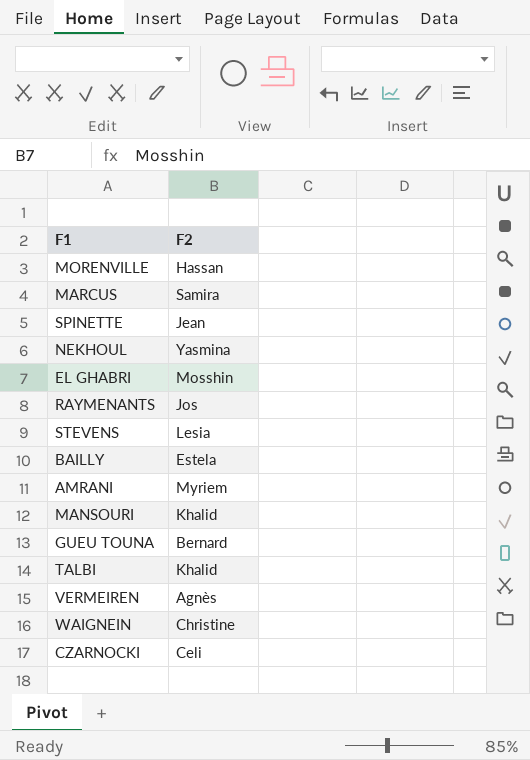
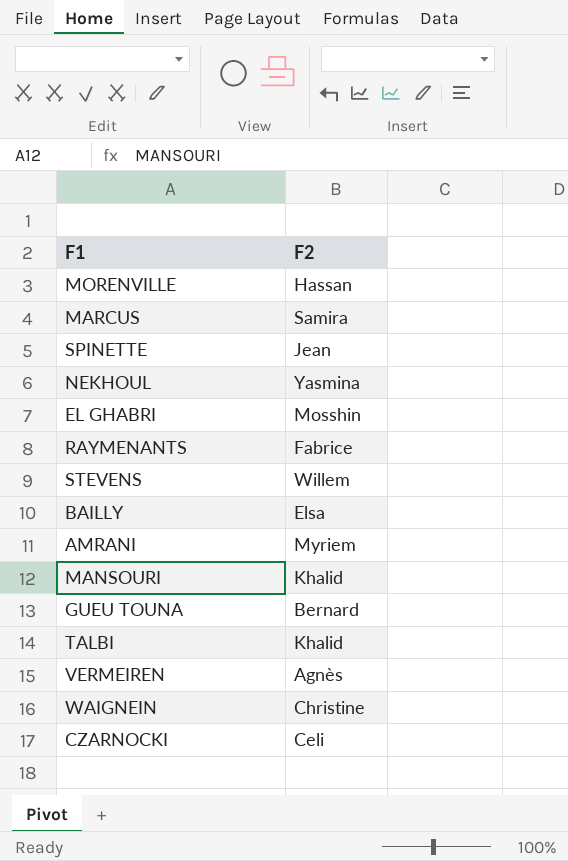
RAYMENANTS | F2: Jos -> Fabrice
STEVENS | F2: Lesia -> Willem
BAILLY | F2: Estela -> Elsa

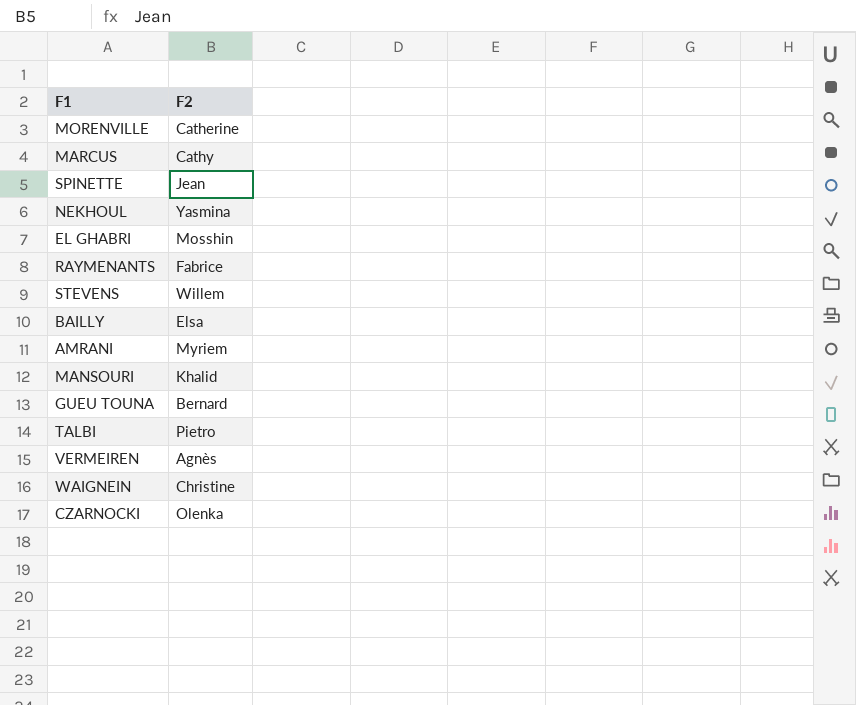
MORENVILLE | F2: Hassan -> Catherine
MARCUS | F2: Samira -> Cathy
TALBI | F2: Khalid -> Pietro
CZARNOCKI | F2: Celi -> Olenka

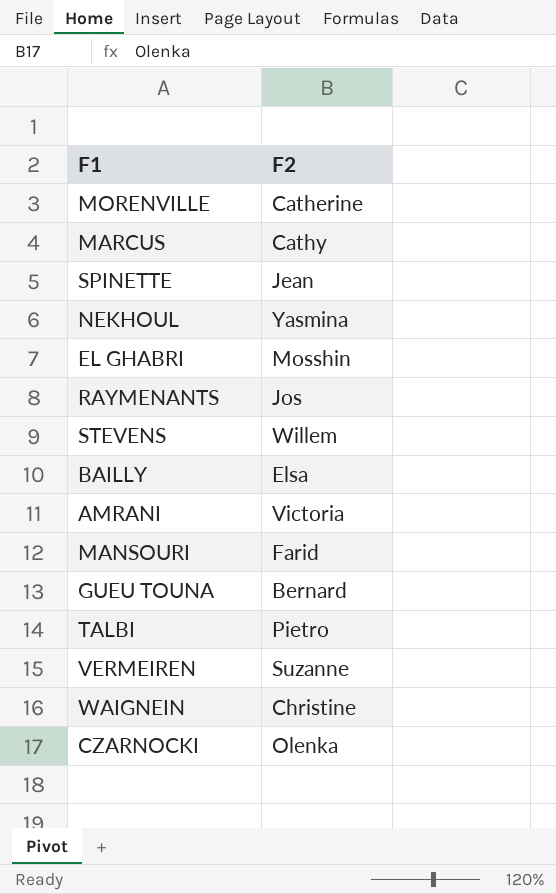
RAYMENANTS | F2: Fabrice -> Jos
AMRANI | F2: Myriem -> Victoria
MANSOURI | F2: Khalid -> Farid
VERMEIREN | F2: Agnès -> Suzanne

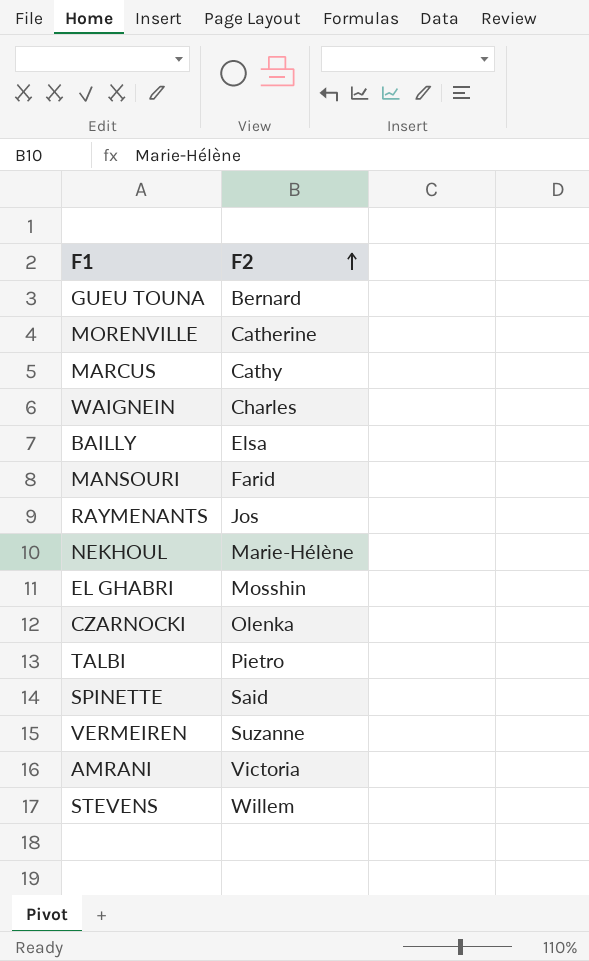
row order: none -> F2 ascending
WAIGNEIN | F2: Christine -> Charles
NEKHOUL | F2: Yasmina -> Marie-Hélène
SPINETTE | F2: Jean -> Said

